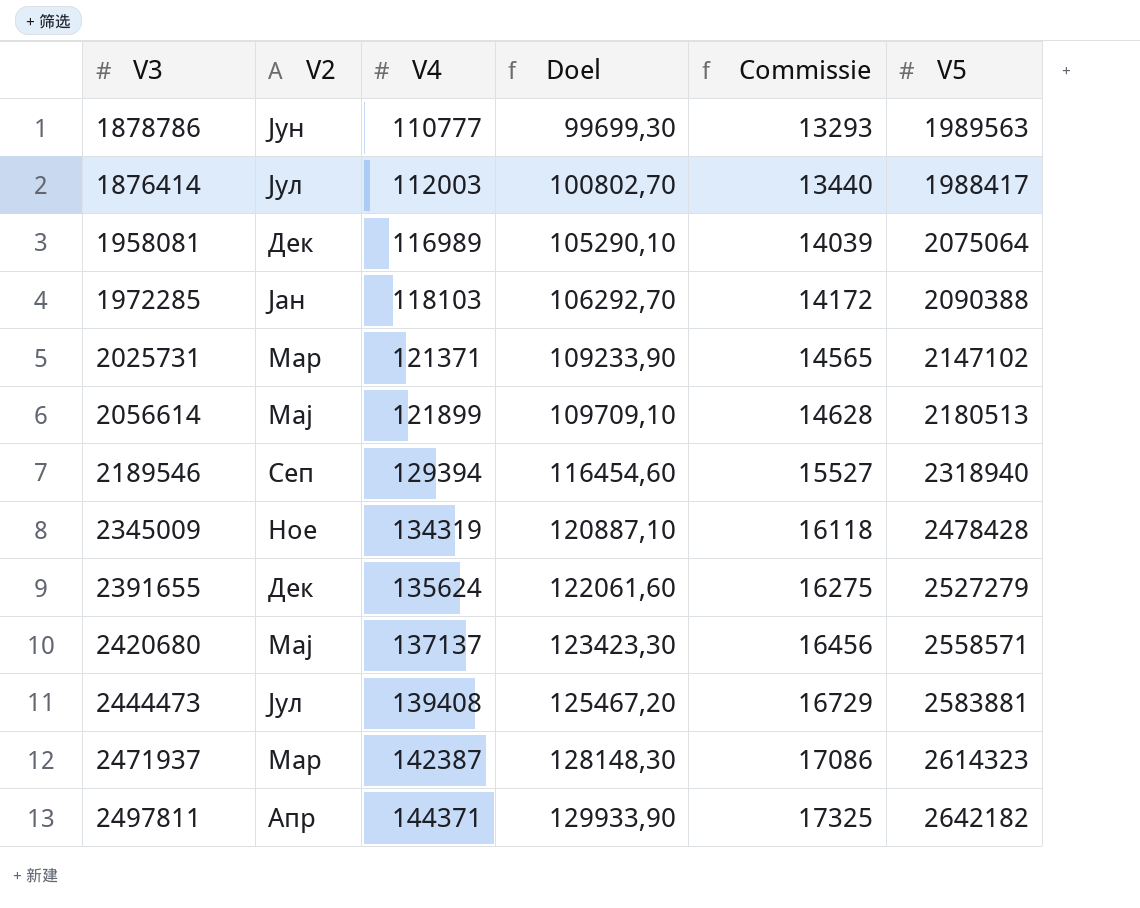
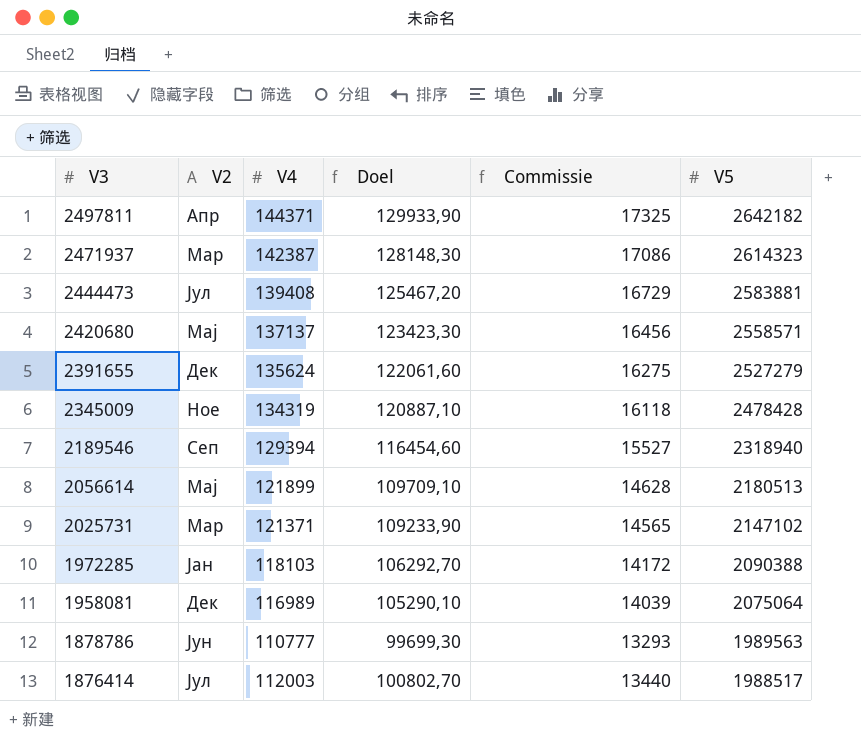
row order: V4 ascending -> V3 descending
1876414 | V5: 1988417 -> 1988517

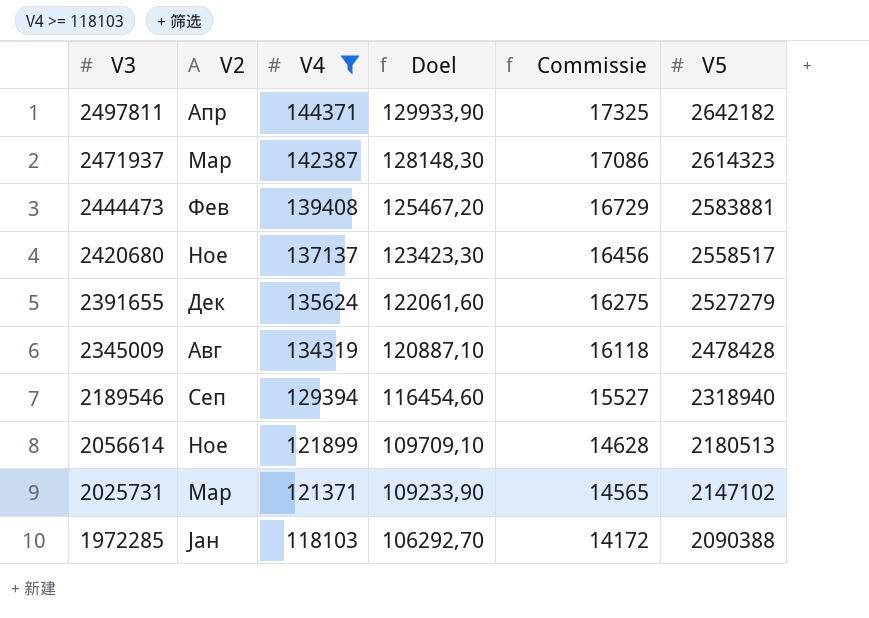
filter: none -> V4 >= 118103
2444473 | V2: Јул -> Фев
2420680 | V2: Мај -> Ное
2420680 | V5: 2558571 -> 2558517
2345009 | V2: Ное -> Авг
2056614 | V2: Мај -> Ное

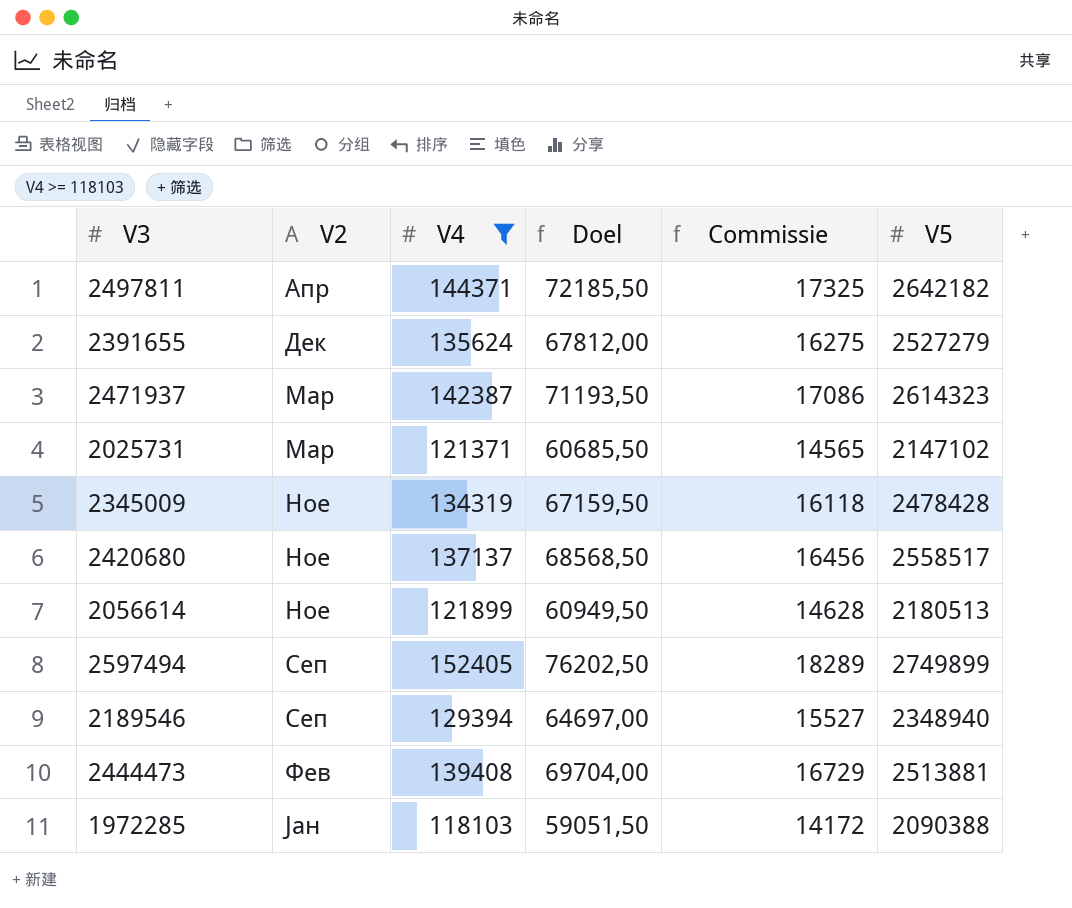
row order: V3 descending -> V2 ascending
column Doel | formula: [V4] * 0,9 -> [V4] * 0,5
2345009 | V2: Авг -> Ное
row 2597494: none -> Сеп | 152405 | 76202,50 | 18289 | 2749899
2189546 | V5: 2318940 -> 2348940
2444473 | V5: 2583881 -> 2513881

